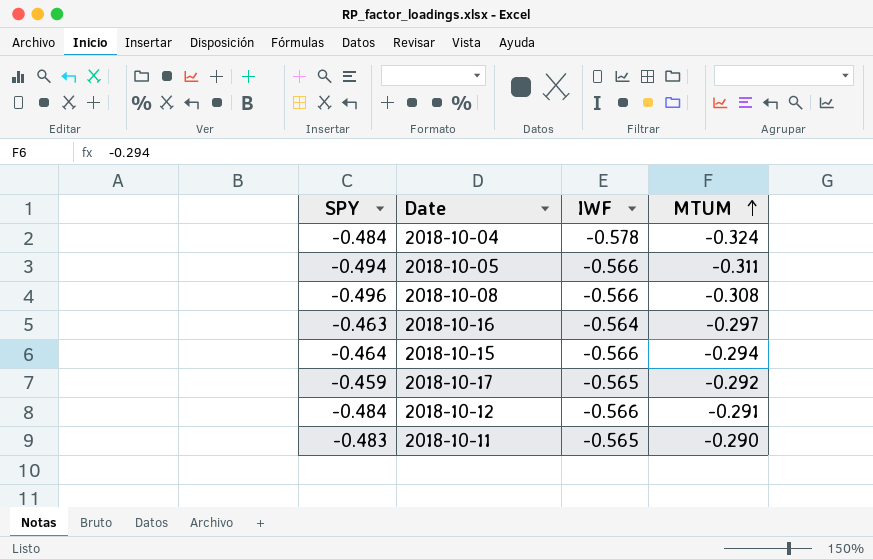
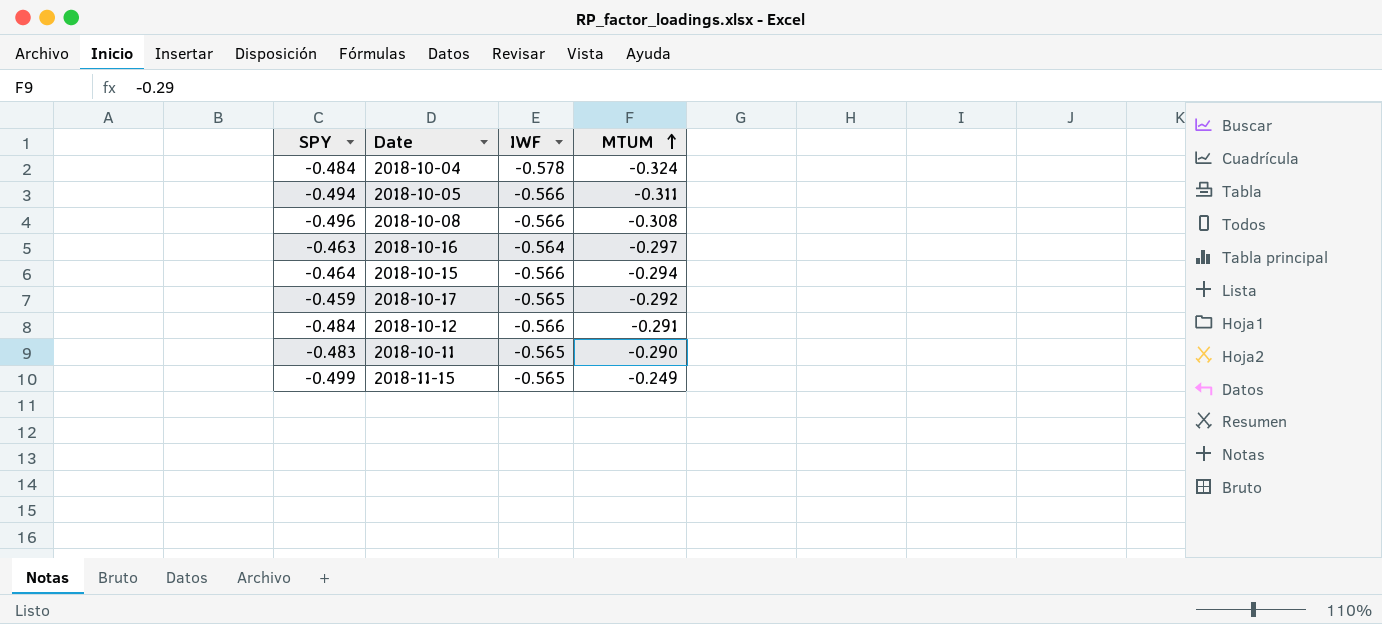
row 2018-11-15: none -> -0.499 | -0.565 | -0.249

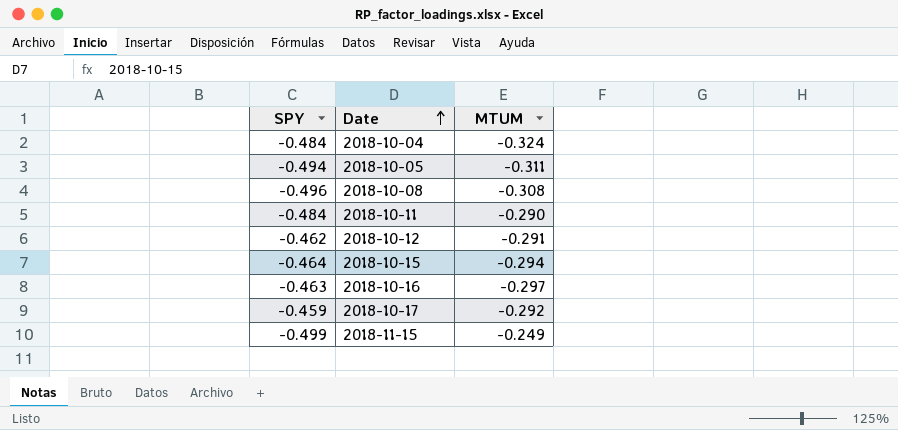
row order: MTUM ascending -> Date ascending
column IWF | position: 3 -> none
2018-10-11 | SPY: -0.483 -> -0.484
2018-10-12 | SPY: -0.484 -> -0.462

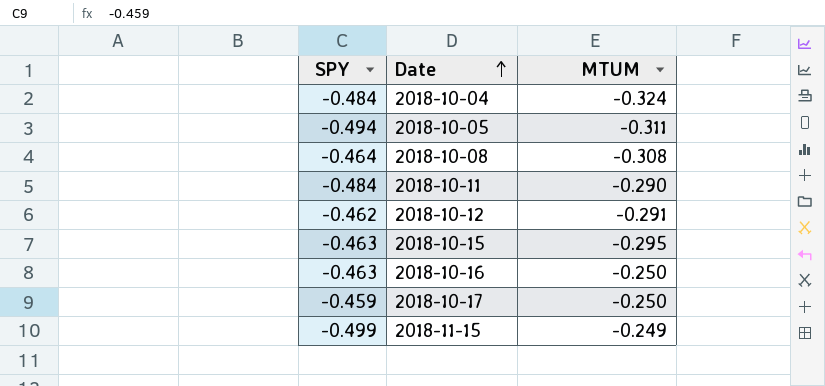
2018-10-08 | SPY: -0.496 -> -0.464
2018-10-15 | SPY: -0.464 -> -0.463
2018-10-15 | MTUM: -0.294 -> -0.295
2018-10-16 | MTUM: -0.297 -> -0.250
2018-10-17 | MTUM: -0.292 -> -0.250

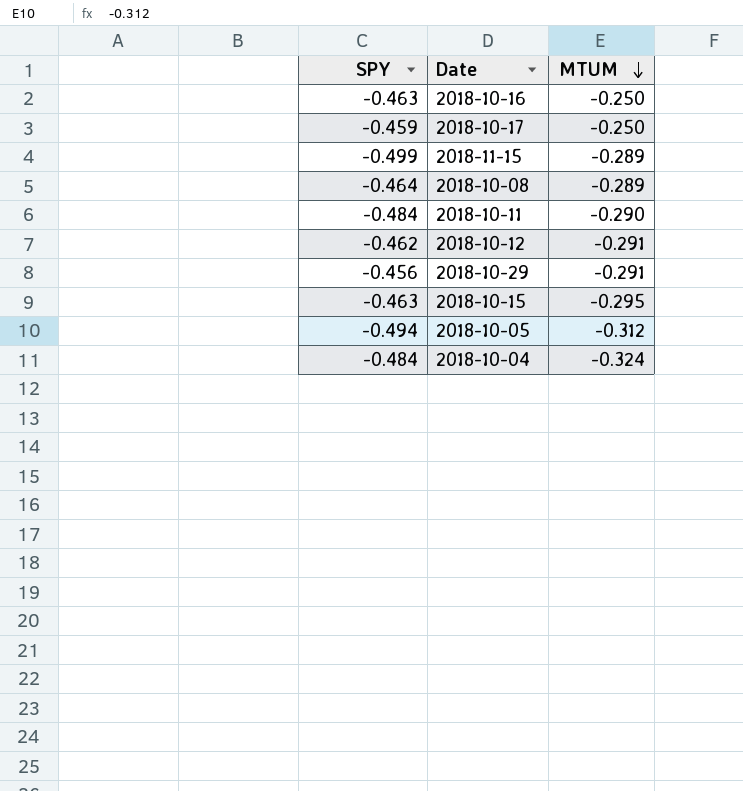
row order: Date ascending -> MTUM descending
2018-11-15 | MTUM: -0.249 -> -0.289
2018-10-08 | MTUM: -0.308 -> -0.289
row 2018-10-29: none -> -0.456 | -0.291
2018-10-05 | MTUM: -0.311 -> -0.312

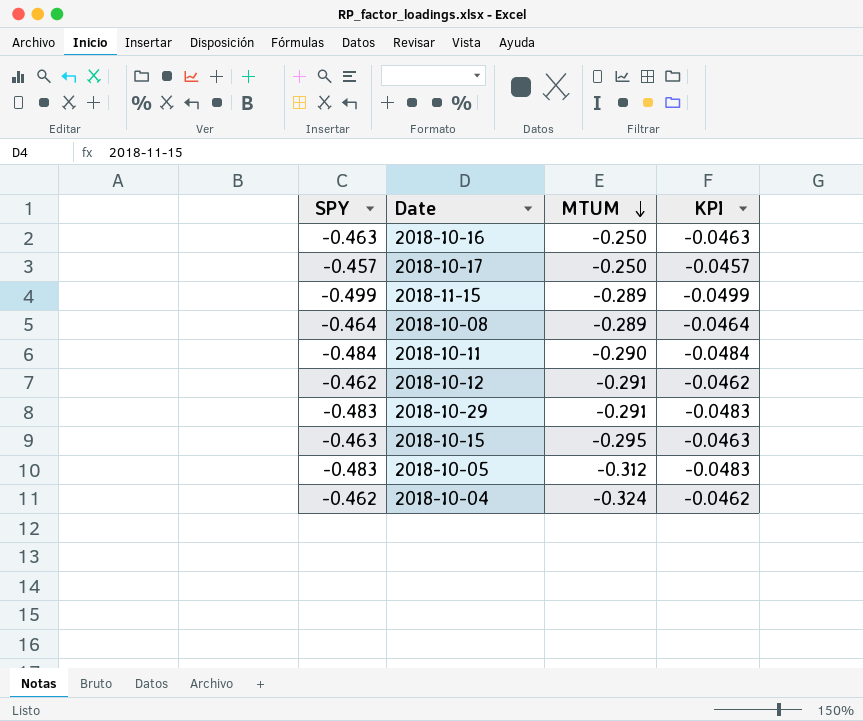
column KPI | formula: none -> [SPY] * 0.1
2018-10-17 | SPY: -0.459 -> -0.457
2018-10-29 | SPY: -0.456 -> -0.483
2018-10-05 | SPY: -0.494 -> -0.483
2018-10-04 | SPY: -0.484 -> -0.462

